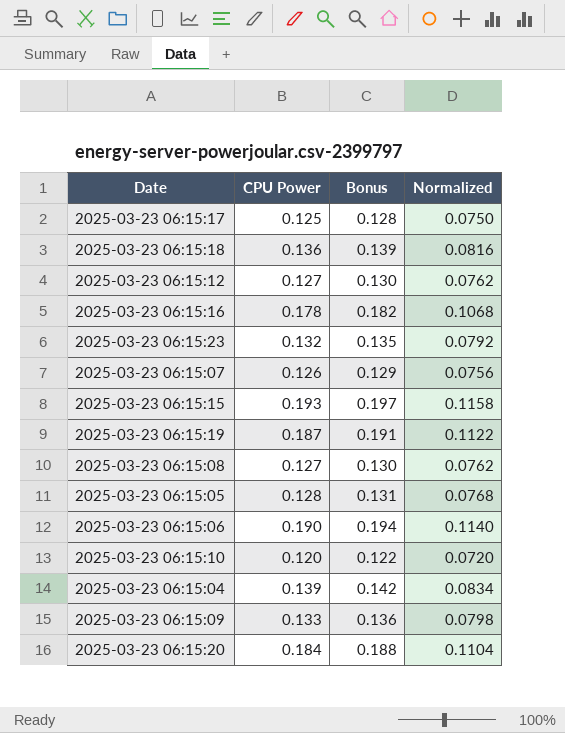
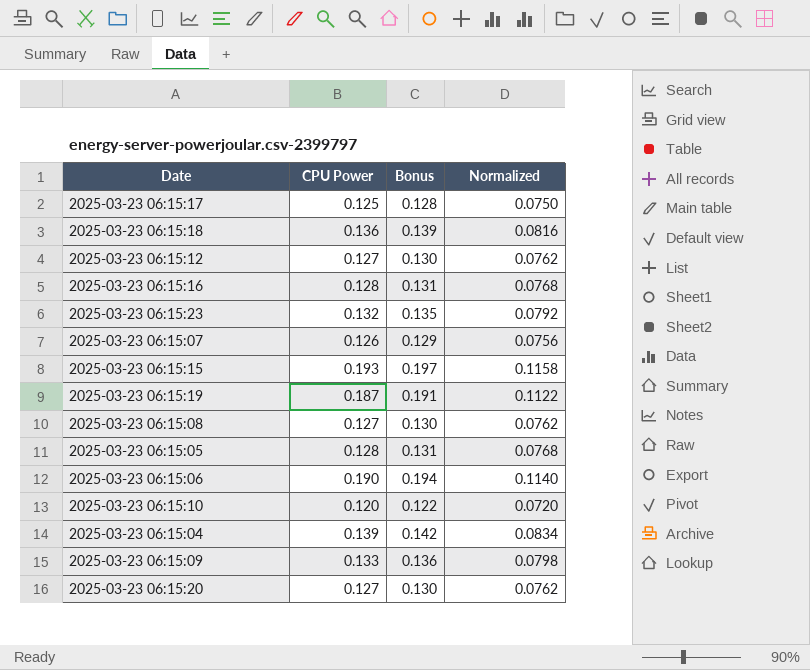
2025-03-23 06:15:16 | CPU Power: 0.178 -> 0.128
2025-03-23 06:15:16 | Bonus: 0.182 -> 0.131
2025-03-23 06:15:16 | Normalized: 0.1068 -> 0.0768
2025-03-23 06:15:20 | CPU Power: 0.184 -> 0.127
2025-03-23 06:15:20 | Bonus: 0.188 -> 0.130
2025-03-23 06:15:20 | Normalized: 0.1104 -> 0.0762

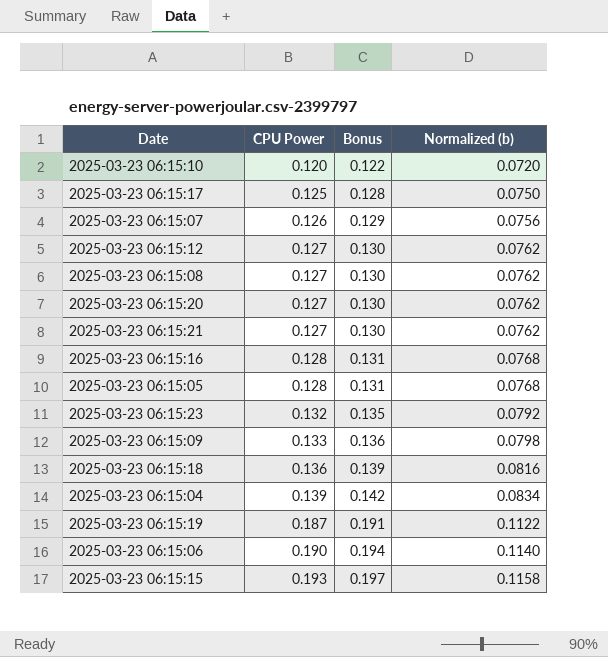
row order: none -> CPU Power ascending
column name: Normalized -> Normalized (b)
row 2025-03-23 06:15:21: none -> 0.127 | 0.130 | 0.0762

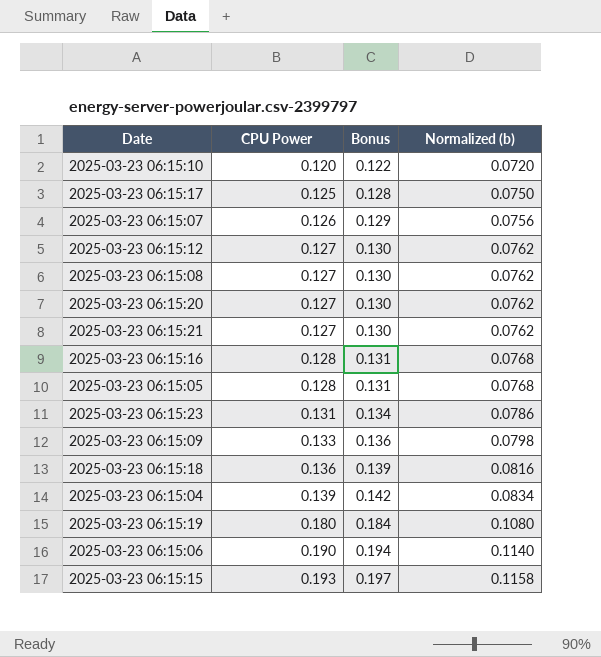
2025-03-23 06:15:23 | CPU Power: 0.132 -> 0.131
2025-03-23 06:15:23 | Bonus: 0.135 -> 0.134
2025-03-23 06:15:23 | Normalized (b): 0.0792 -> 0.0786
2025-03-23 06:15:19 | CPU Power: 0.187 -> 0.180
2025-03-23 06:15:19 | Bonus: 0.191 -> 0.184
2025-03-23 06:15:19 | Normalized (b): 0.1122 -> 0.1080

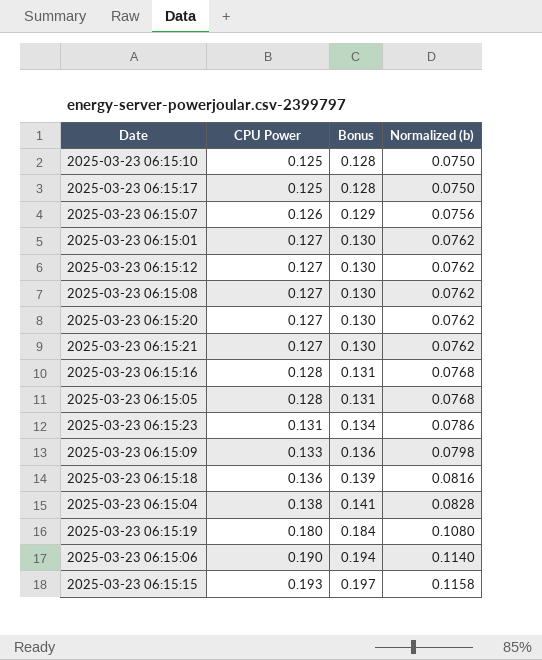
2025-03-23 06:15:10 | CPU Power: 0.120 -> 0.125
2025-03-23 06:15:10 | Bonus: 0.122 -> 0.128
2025-03-23 06:15:10 | Normalized (b): 0.0720 -> 0.0750
row 2025-03-23 06:15:01: none -> 0.127 | 0.130 | 0.0762
2025-03-23 06:15:04 | CPU Power: 0.139 -> 0.138
2025-03-23 06:15:04 | Bonus: 0.142 -> 0.141
2025-03-23 06:15:04 | Normalized (b): 0.0834 -> 0.0828

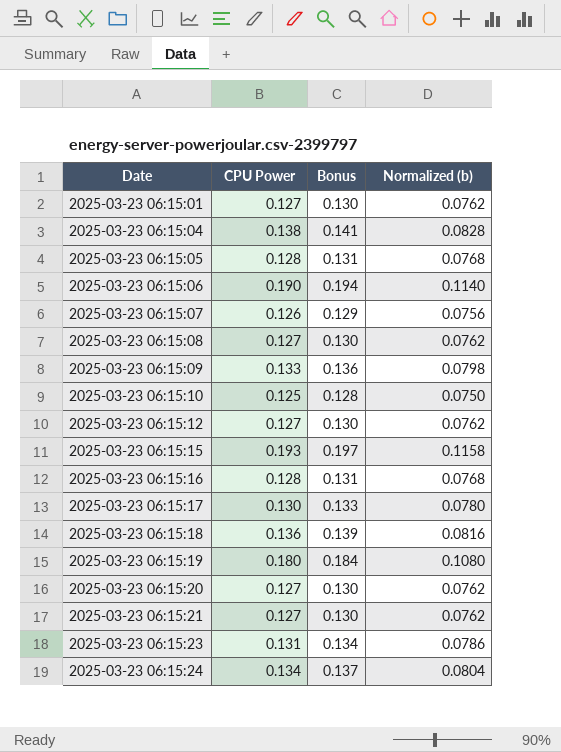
row order: CPU Power ascending -> Date ascending
2025-03-23 06:15:17 | CPU Power: 0.125 -> 0.130
2025-03-23 06:15:17 | Bonus: 0.128 -> 0.133
2025-03-23 06:15:17 | Normalized (b): 0.0750 -> 0.0780
row 2025-03-23 06:15:24: none -> 0.134 | 0.137 | 0.0804

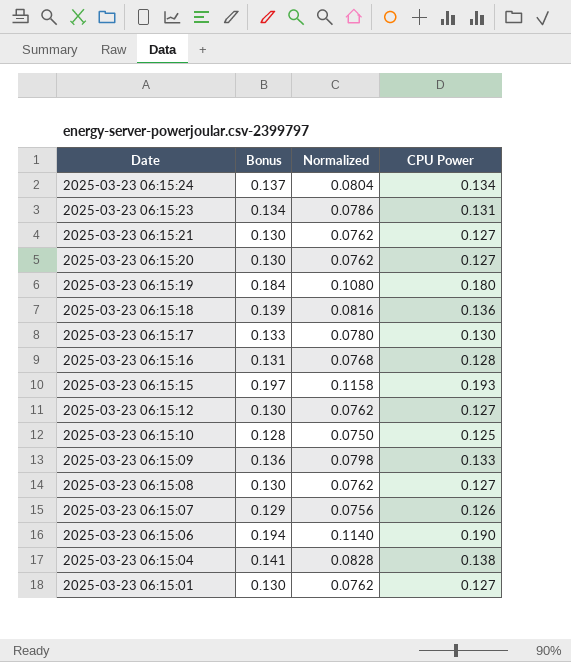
row order: Date ascending -> Date descending
column name: Normalized (b) -> Normalized
column CPU Power | position: 2 -> 4
row 2025-03-23 06:15:05: 0.128 | 0.131 | 0.0768 -> none

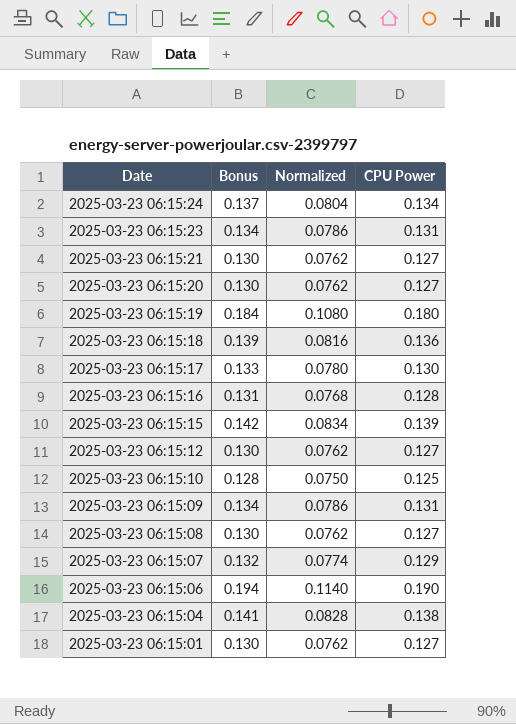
2025-03-23 06:15:15 | Bonus: 0.197 -> 0.142
2025-03-23 06:15:15 | Normalized: 0.1158 -> 0.0834
2025-03-23 06:15:15 | CPU Power: 0.193 -> 0.139
2025-03-23 06:15:09 | Bonus: 0.136 -> 0.134
2025-03-23 06:15:09 | Normalized: 0.0798 -> 0.0786
2025-03-23 06:15:09 | CPU Power: 0.133 -> 0.131
2025-03-23 06:15:07 | Bonus: 0.129 -> 0.132
2025-03-23 06:15:07 | Normalized: 0.0756 -> 0.0774
2025-03-23 06:15:07 | CPU Power: 0.126 -> 0.129

